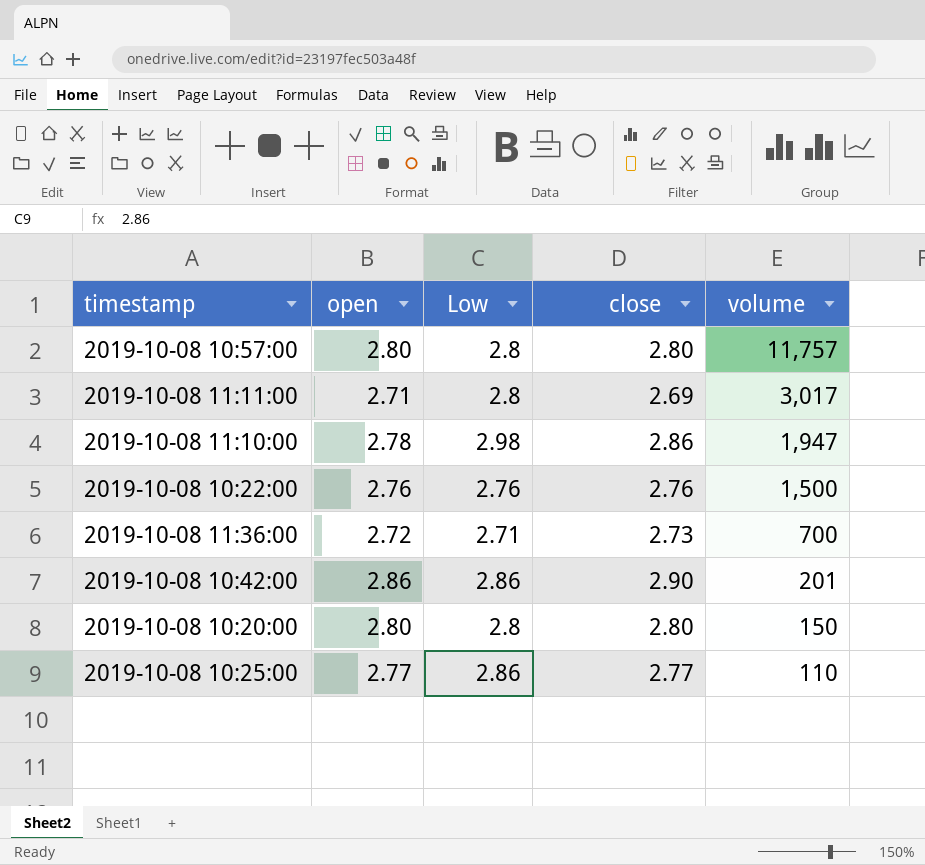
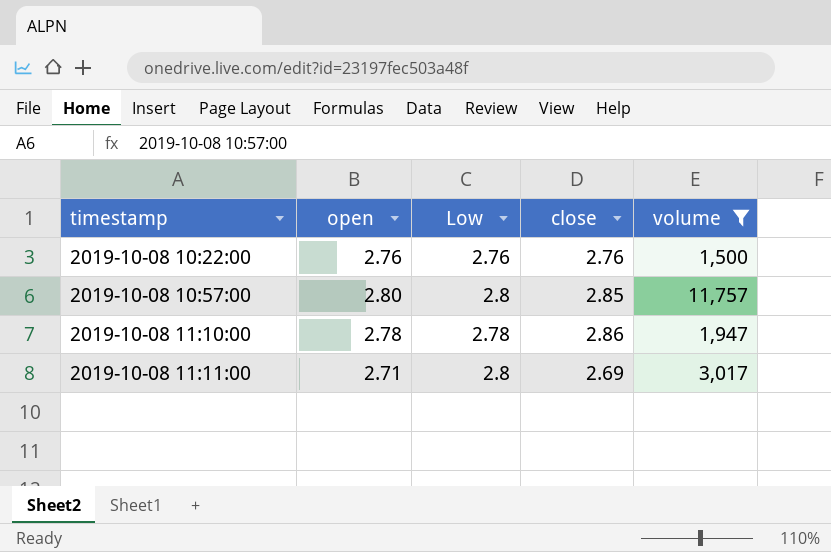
filter: none -> volume >= 1,500
row order: volume descending -> timestamp ascending
2019-10-08 10:57:00 | close: 2.80 -> 2.85
2019-10-08 11:10:00 | Low: 2.98 -> 2.78

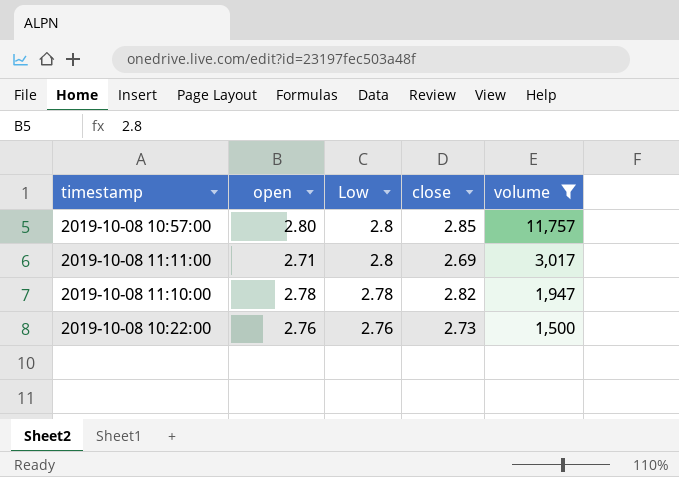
row order: timestamp ascending -> Low descending
2019-10-08 11:10:00 | close: 2.86 -> 2.82
2019-10-08 10:22:00 | close: 2.76 -> 2.73

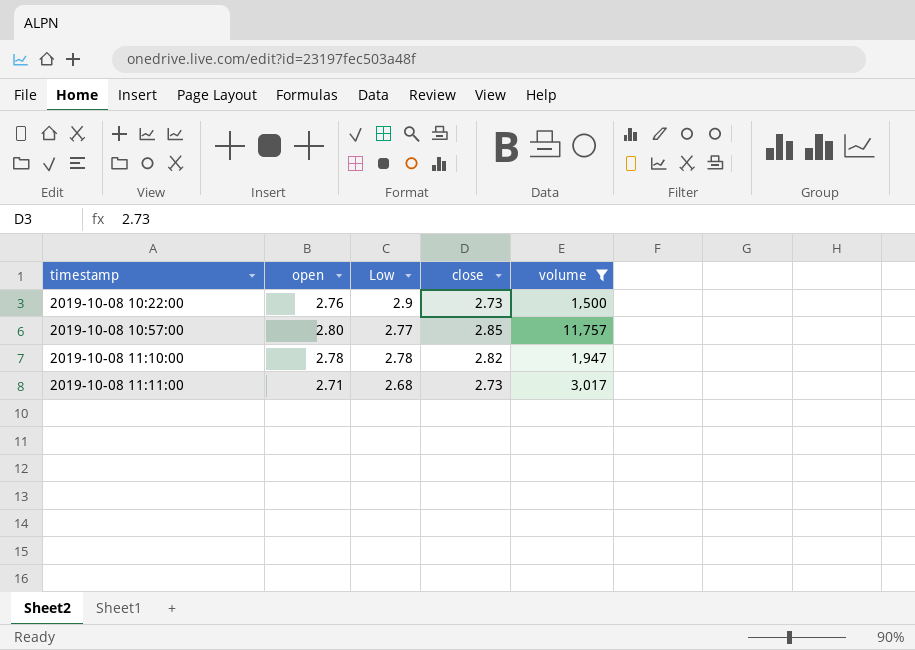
row order: Low descending -> timestamp ascending
2019-10-08 10:22:00 | Low: 2.76 -> 2.9
2019-10-08 10:57:00 | Low: 2.8 -> 2.77
2019-10-08 11:11:00 | Low: 2.8 -> 2.68
2019-10-08 11:11:00 | close: 2.69 -> 2.73

